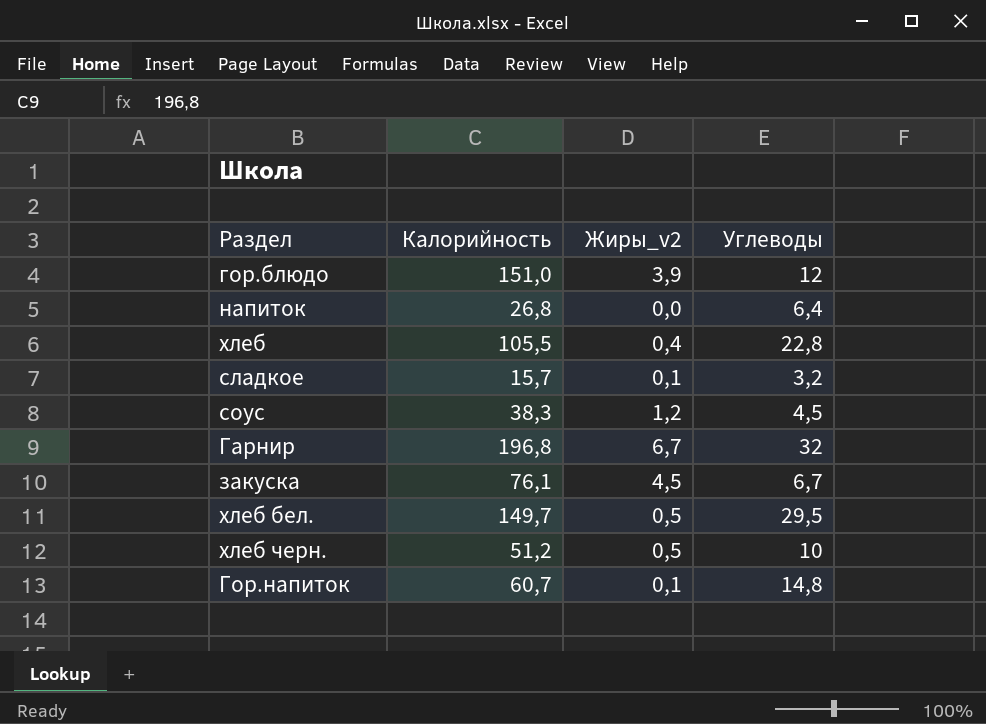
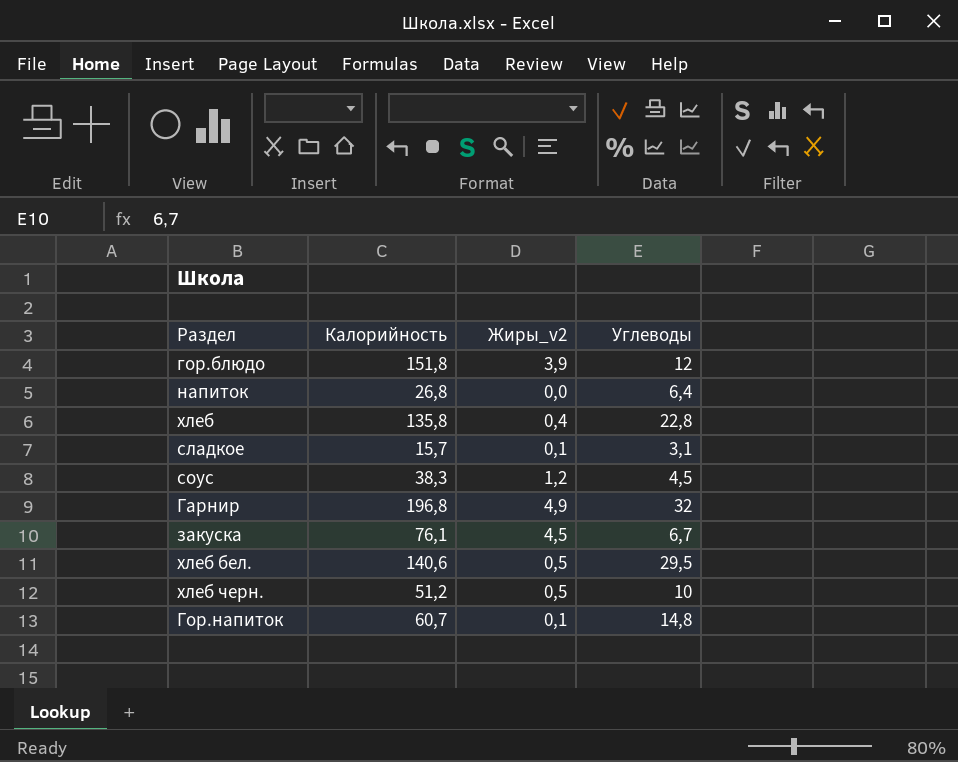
гор.блюдо | Калорийность: 151,0 -> 151,8
хлеб | Калорийность: 105,5 -> 135,8
сладкое | Углеводы: 3,2 -> 3,1
Гарнир | Жиры_v2: 6,7 -> 4,9
хлеб бел. | Калорийность: 149,7 -> 140,6

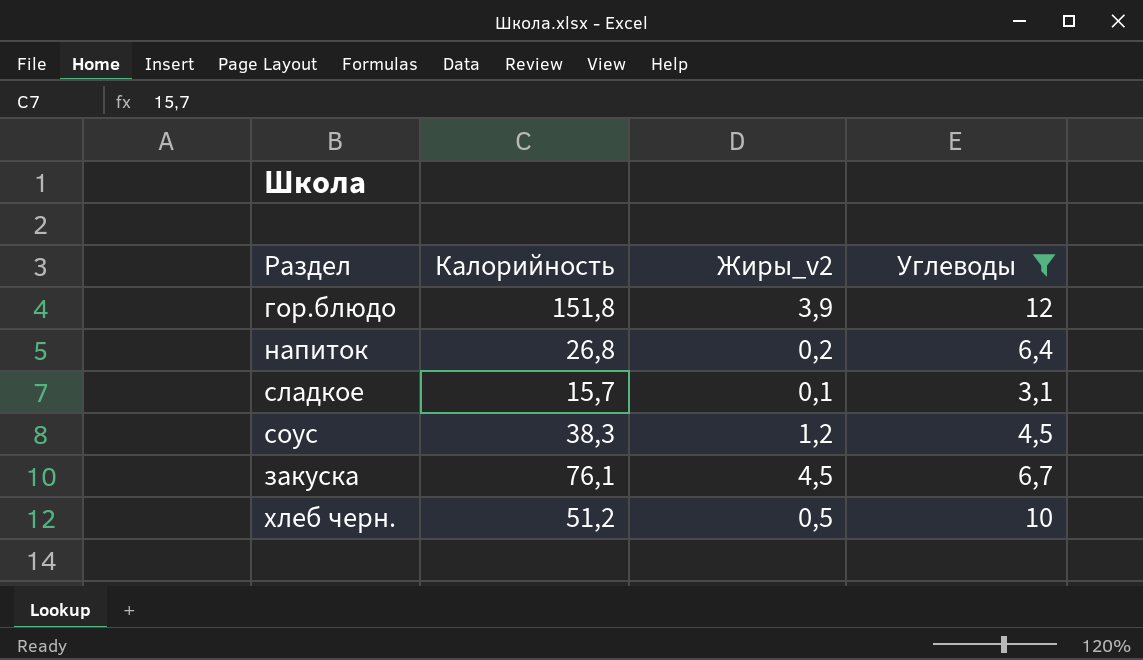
filter: none -> Углеводы <= 12
напиток | Жиры_v2: 0,0 -> 0,2

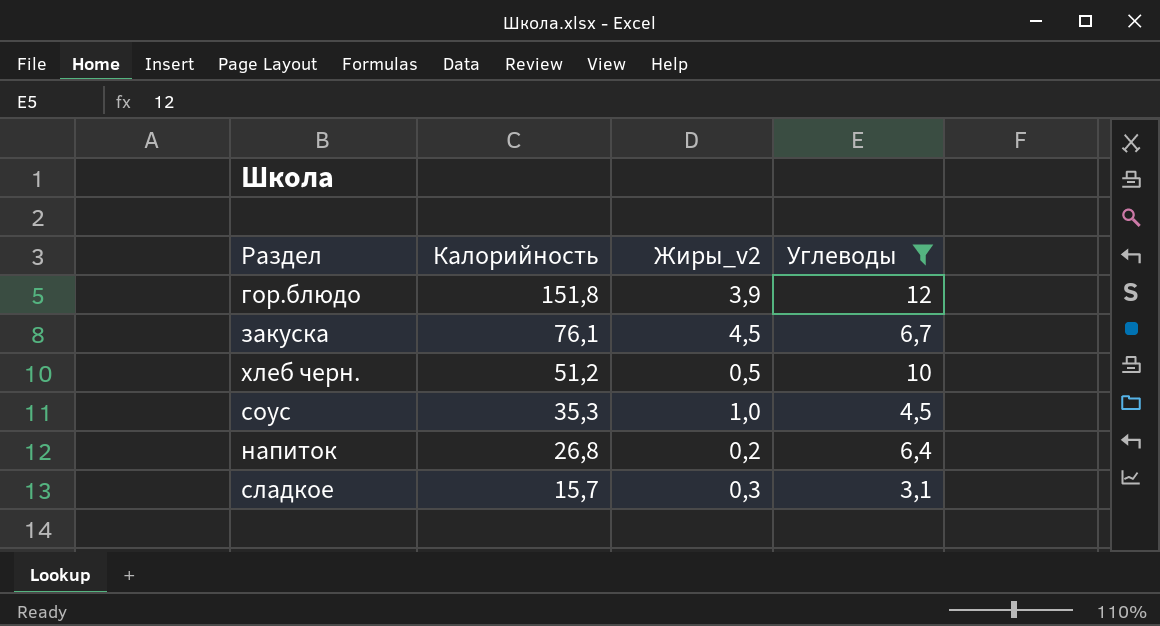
row order: none -> Калорийность descending
соус | Калорийность: 38,3 -> 35,3
соус | Жиры_v2: 1,2 -> 1,0
сладкое | Жиры_v2: 0,1 -> 0,3

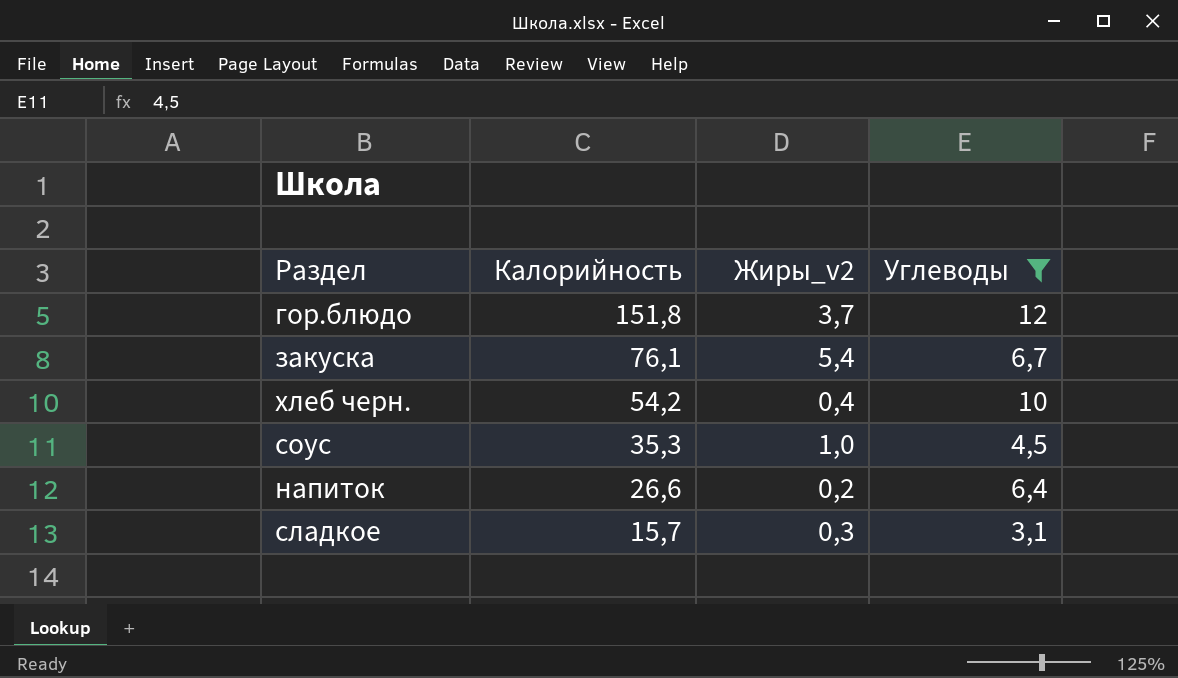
гор.блюдо | Жиры_v2: 3,9 -> 3,7
закуска | Жиры_v2: 4,5 -> 5,4
хлеб черн. | Калорийность: 51,2 -> 54,2
хлеб черн. | Жиры_v2: 0,5 -> 0,4
напиток | Калорийность: 26,8 -> 26,6

